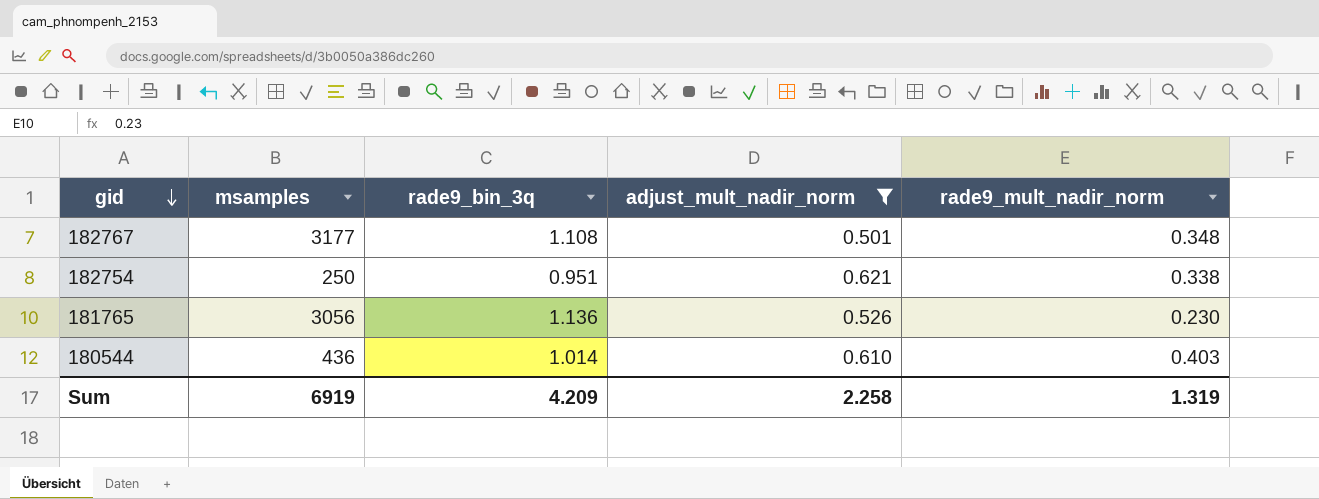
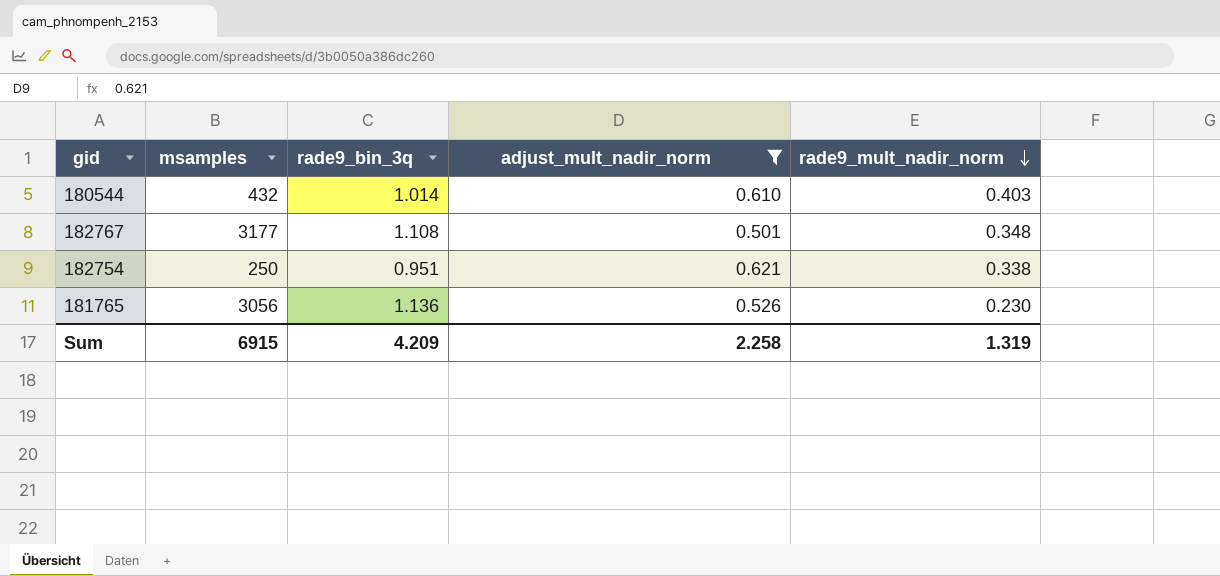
row order: gid descending -> rade9_mult_nadir_norm descending
180544 | msamples: 436 -> 432
Sum | msamples: 6919 -> 6915

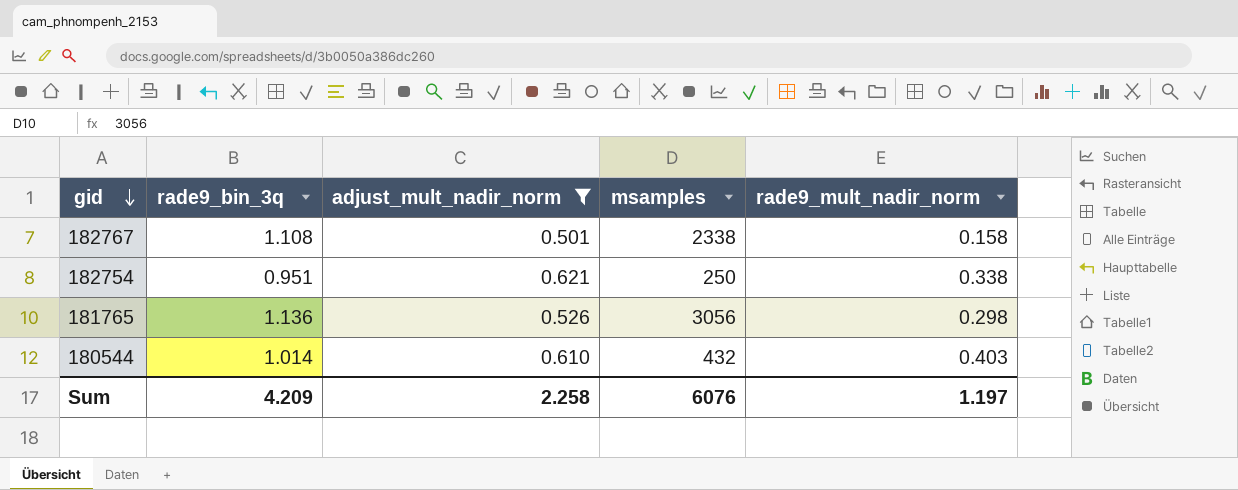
row order: rade9_mult_nadir_norm descending -> gid descending
column msamples | position: 2 -> 4
182767 | msamples: 3177 -> 2338
182767 | rade9_mult_nadir_norm: 0.348 -> 0.158
181765 | rade9_mult_nadir_norm: 0.230 -> 0.298
Sum | msamples: 6915 -> 6076
Sum | rade9_mult_nadir_norm: 1.319 -> 1.197

